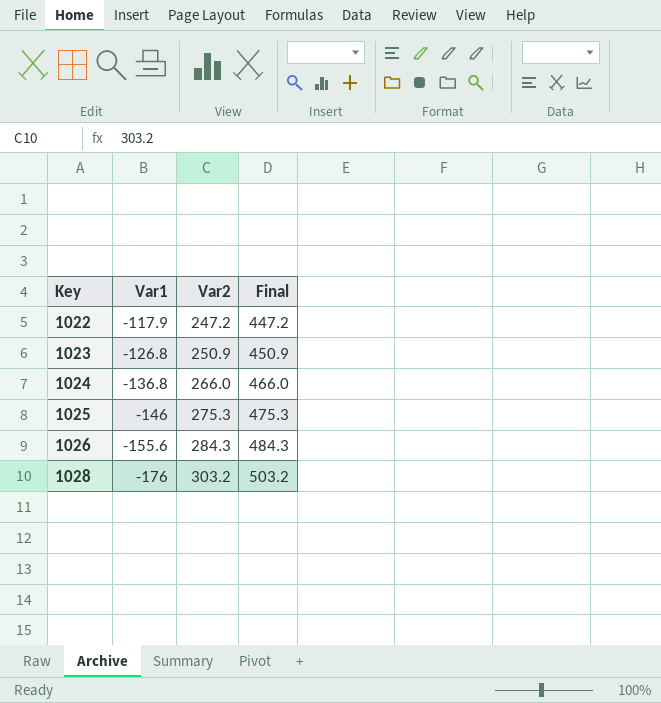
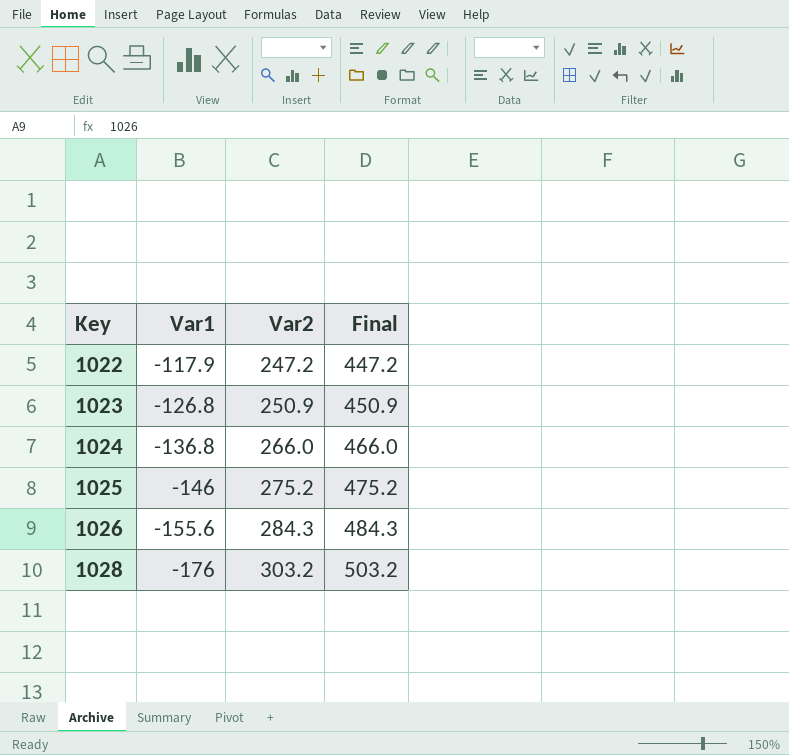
1025 | Var2: 275.3 -> 275.2
1025 | Final: 475.3 -> 475.2

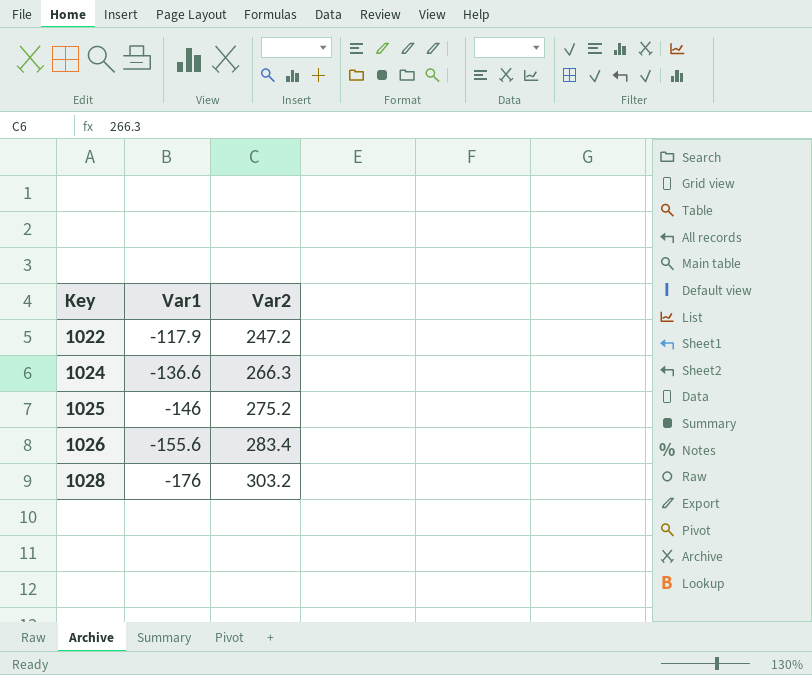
column Final | formula: [Var2] + 200 -> none
row 1023: -126.8 | 250.9 | 450.9 -> none
1024 | Var1: -136.8 -> -136.6
1024 | Var2: 266.0 -> 266.3
1026 | Var2: 284.3 -> 283.4

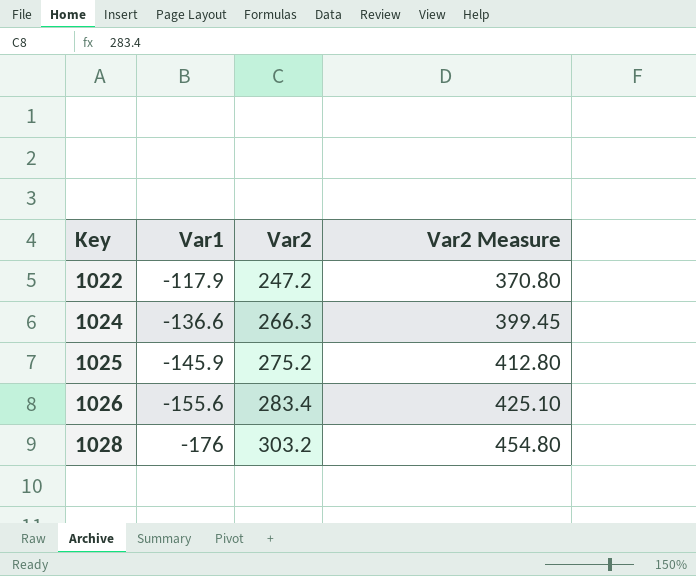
column Var2 Measure | formula: none -> [Var2] * 1.5
1025 | Var1: -146 -> -145.9

